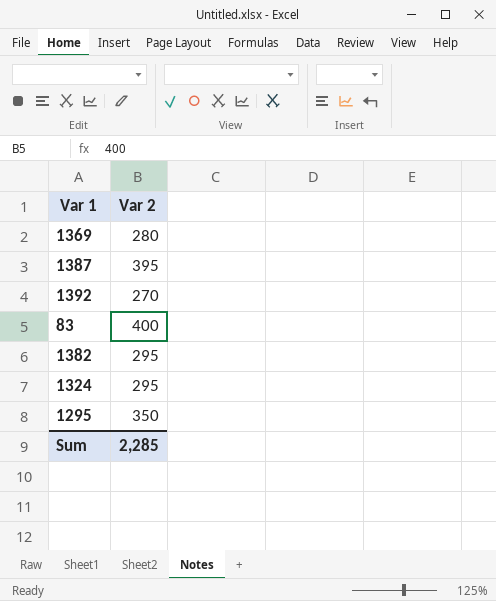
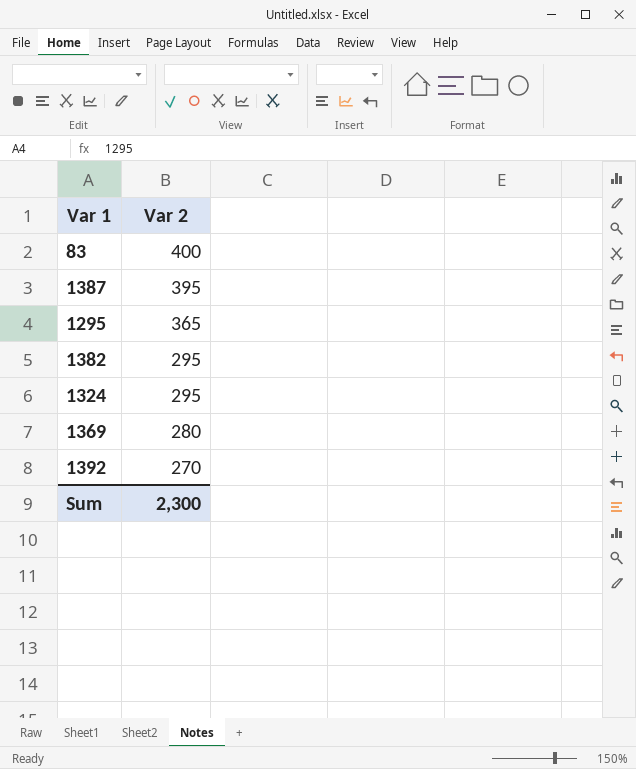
row order: none -> Var 2 descending
1295 | Var 2: 350 -> 365
Sum | Var 2: 2,285 -> 2,300

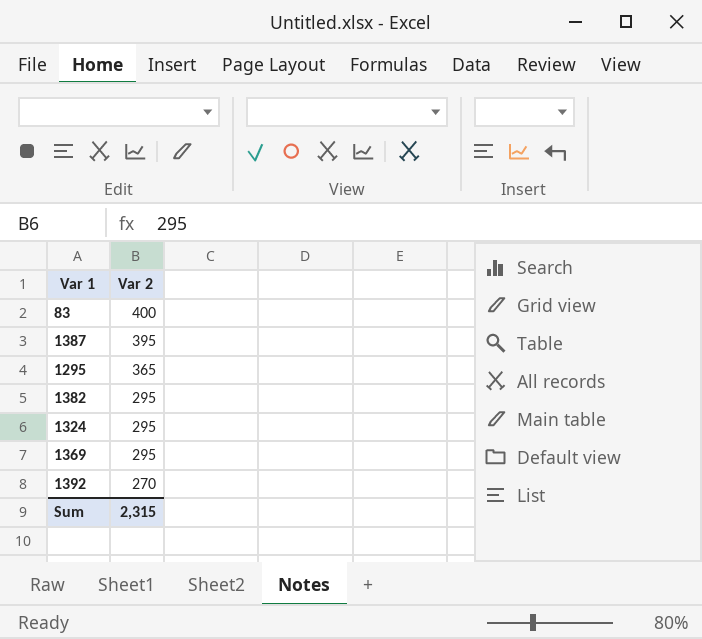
1369 | Var 2: 280 -> 295
Sum | Var 2: 2,300 -> 2,315

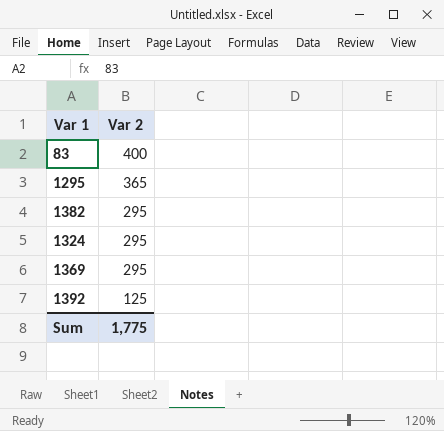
row 1387: 395 -> none
1392 | Var 2: 270 -> 125
Sum | Var 2: 2,315 -> 1,775

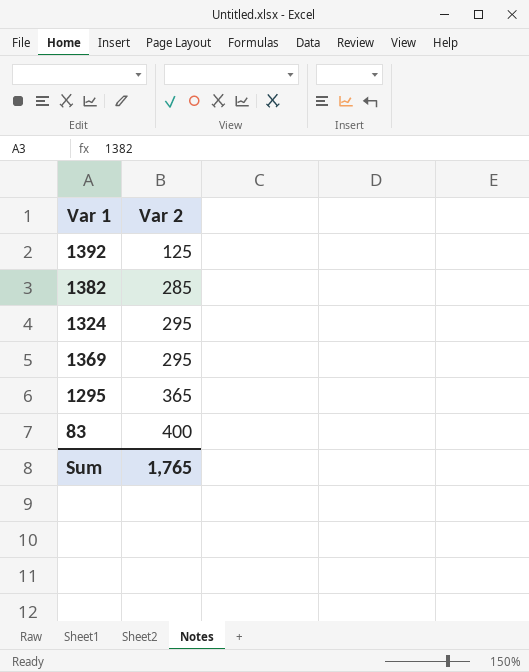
row order: Var 2 descending -> Var 2 ascending
1382 | Var 2: 295 -> 285
Sum | Var 2: 1,775 -> 1,765

